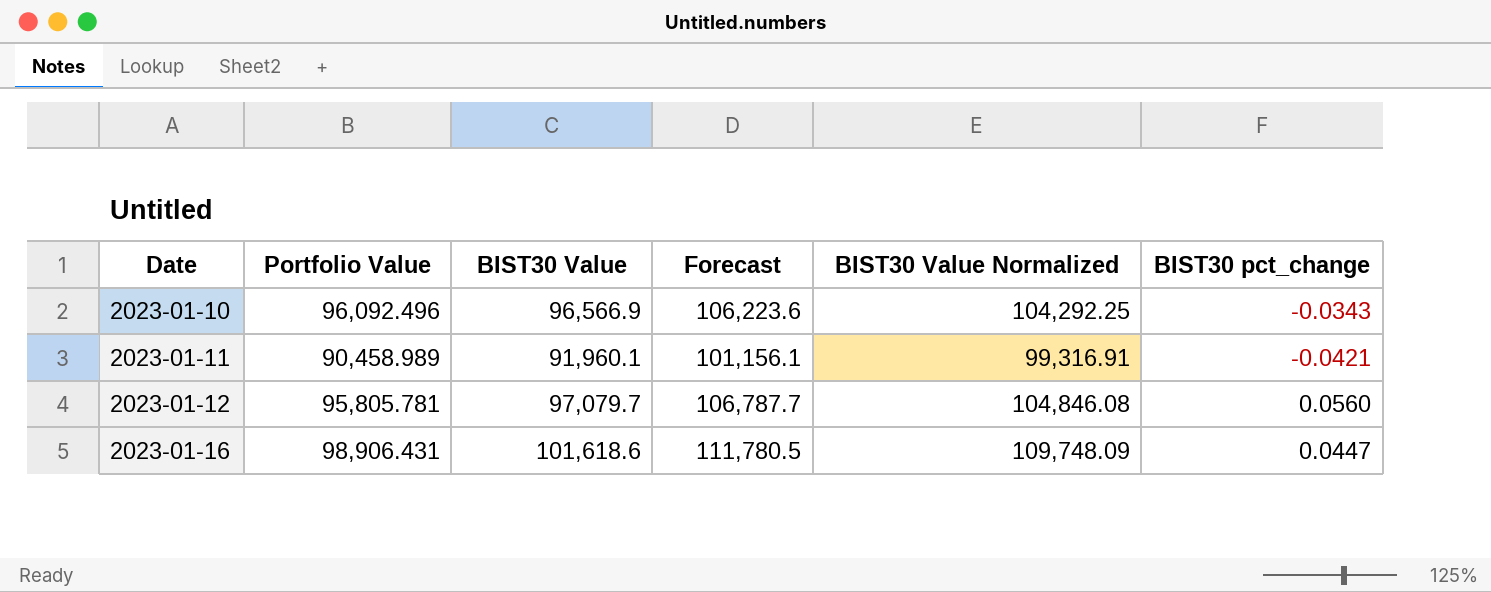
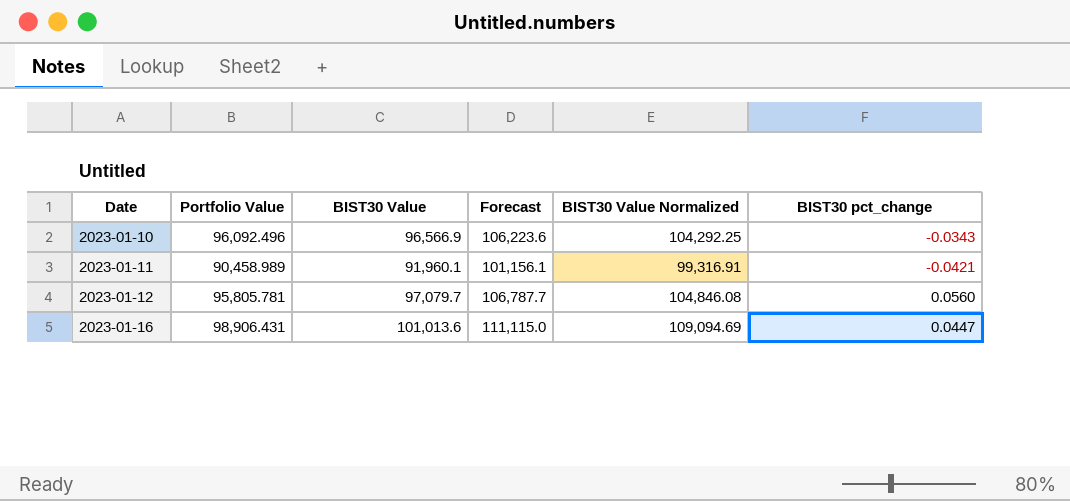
2023-01-16 | BIST30 Value: 101,618.6 -> 101,013.6
2023-01-16 | Forecast: 111,780.5 -> 111,115.0
2023-01-16 | BIST30 Value Normalized: 109,748.09 -> 109,094.69

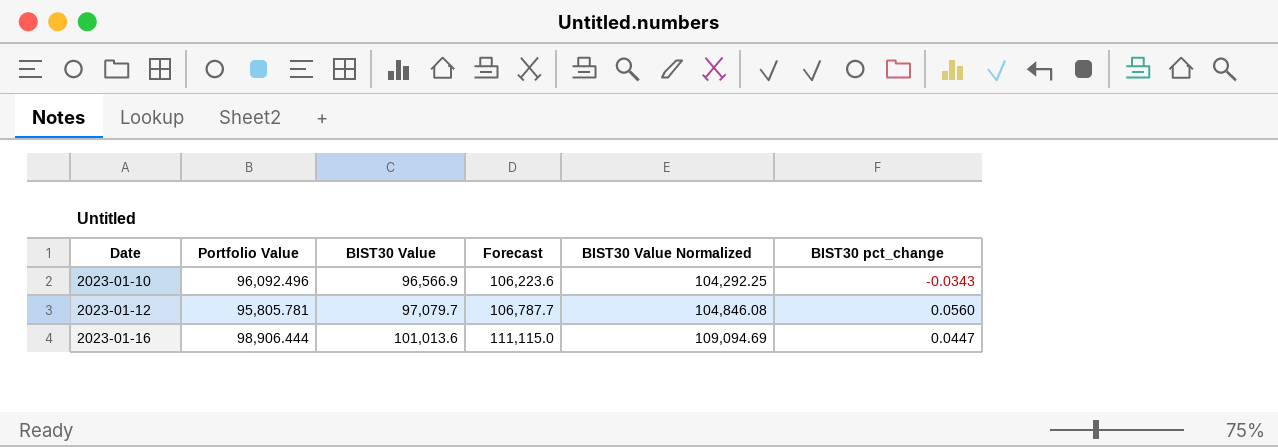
row 2023-01-11: 90,458.989 | 91,960.1 | 101,156.1 | 99,316.91 | -0.0421 -> none
2023-01-16 | Portfolio Value: 98,906.431 -> 98,906.444

